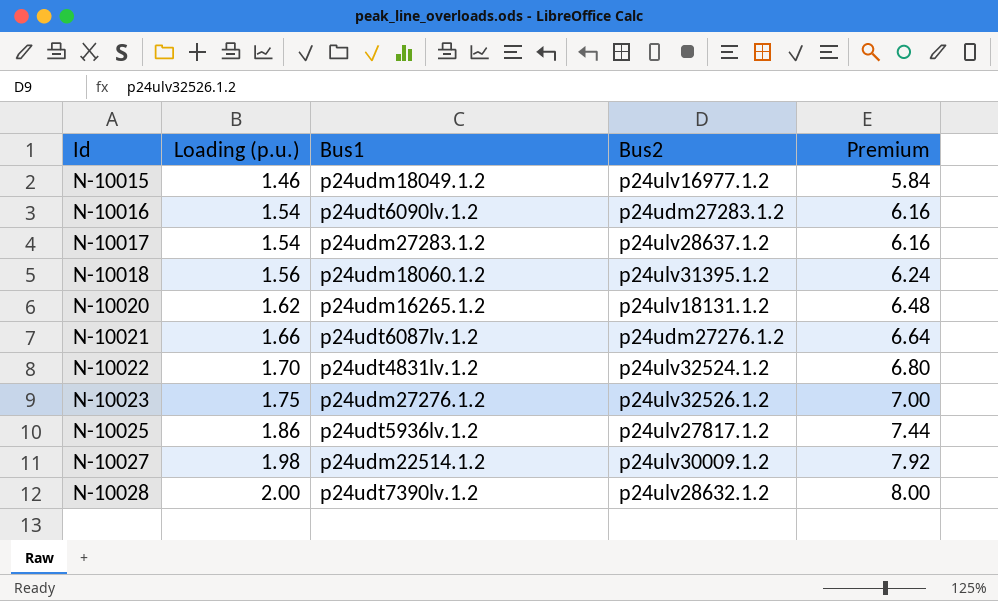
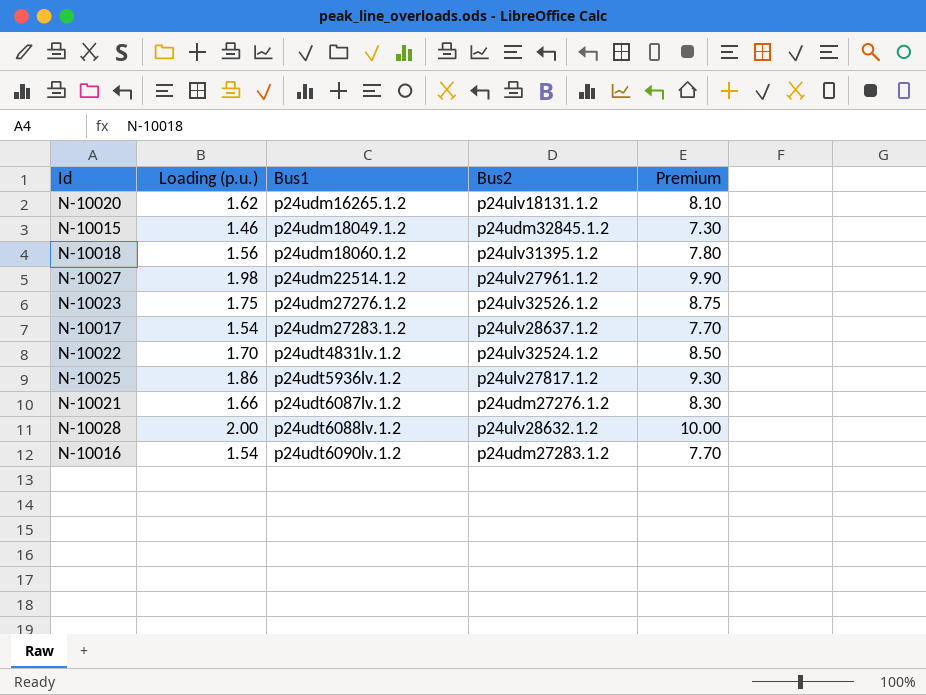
row order: Id ascending -> Bus1 ascending
column Premium | formula: [Loading (p.u.)] * 4 -> [Loading (p.u.)] * 5
N-10015 | Bus2: p24ulv16977.1.2 -> p24udm32845.1.2
N-10027 | Bus2: p24ulv30009.1.2 -> p24ulv27961.1.2
N-10028 | Bus1: p24udt7390lv.1.2 -> p24udt6088lv.1.2

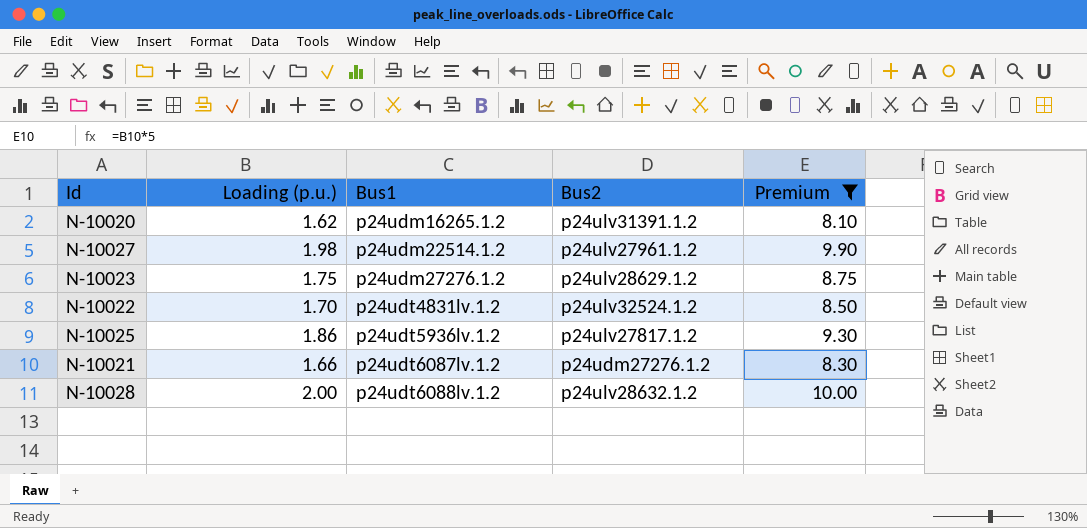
filter: none -> Premium >= 8.10
N-10020 | Bus2: p24ulv18131.1.2 -> p24ulv31391.1.2
N-10023 | Bus2: p24ulv32526.1.2 -> p24ulv28629.1.2

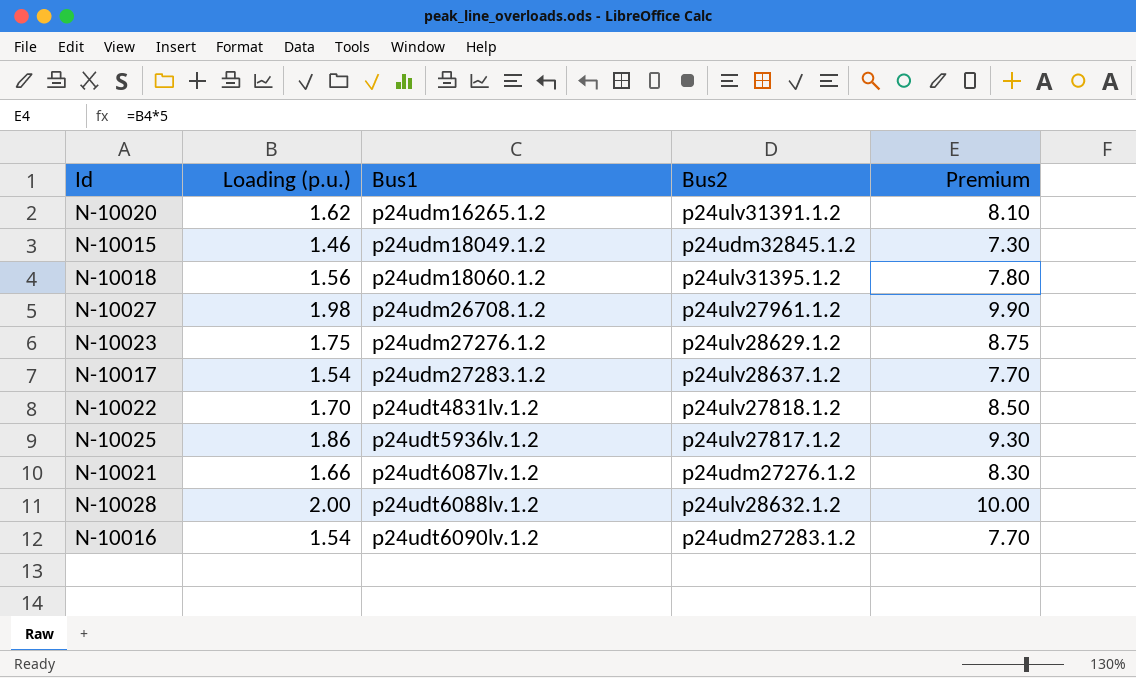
filter: Premium >= 8.10 -> none
N-10027 | Bus1: p24udm22514.1.2 -> p24udm26708.1.2
N-10022 | Bus2: p24ulv32524.1.2 -> p24ulv27818.1.2

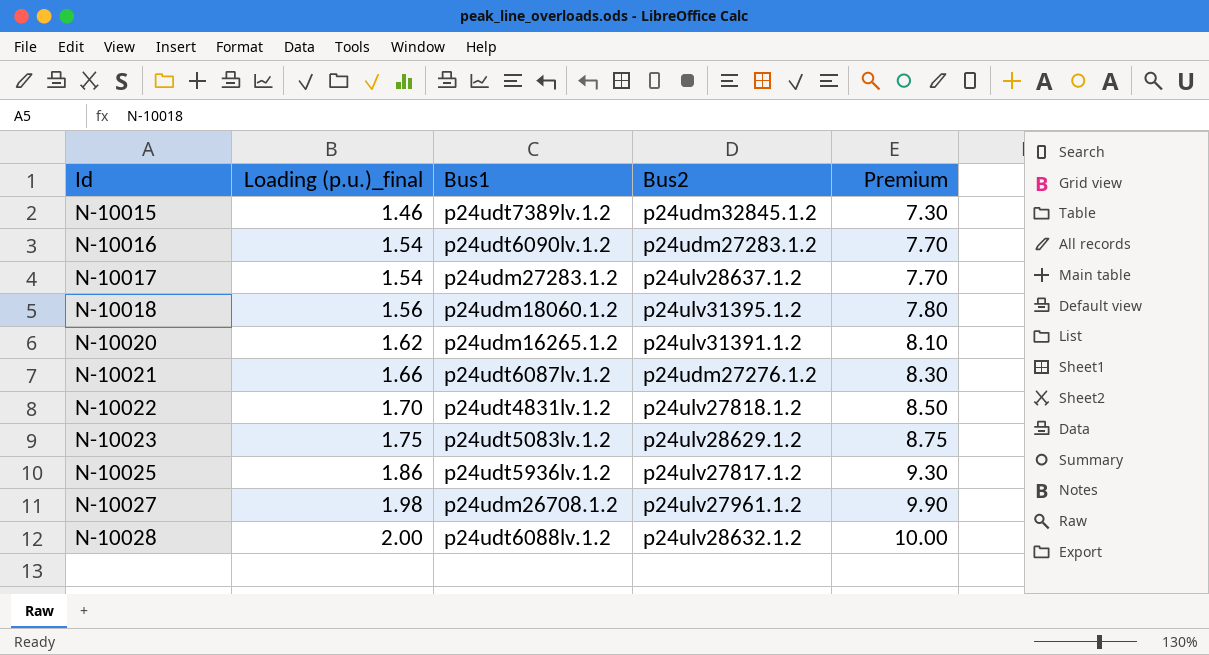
row order: Bus1 ascending -> Id ascending
column name: Loading (p.u.) -> Loading (p.u.)_final
N-10015 | Bus1: p24udm18049.1.2 -> p24udt7389lv.1.2
N-10023 | Bus1: p24udm27276.1.2 -> p24udt5083lv.1.2

